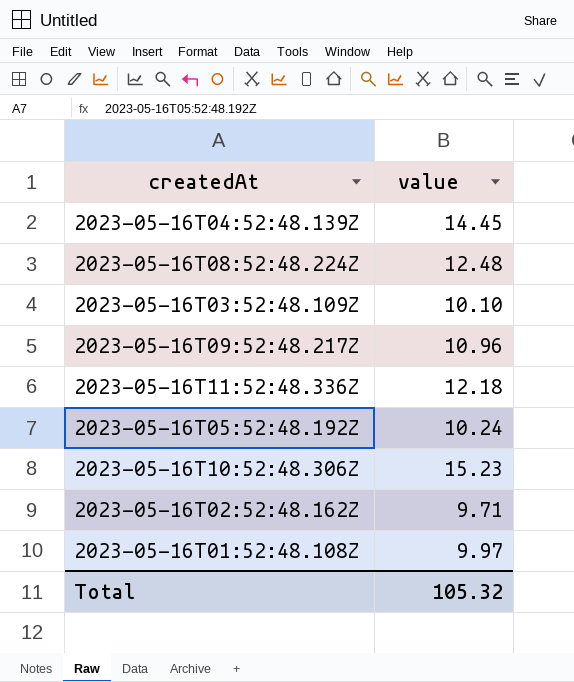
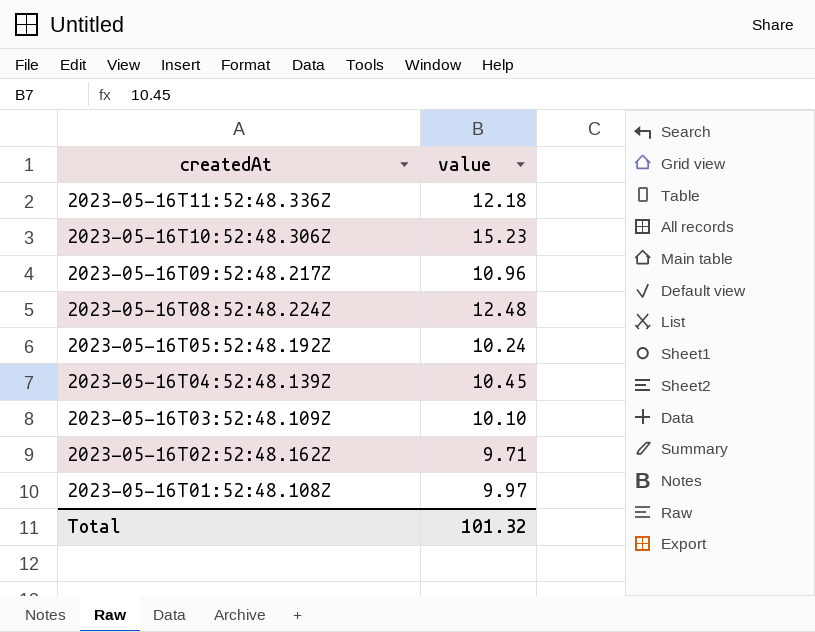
row order: none -> createdAt descending
2023-05-16T04:52:48.139Z | value: 14.45 -> 10.45
Total | value: 105.32 -> 101.32

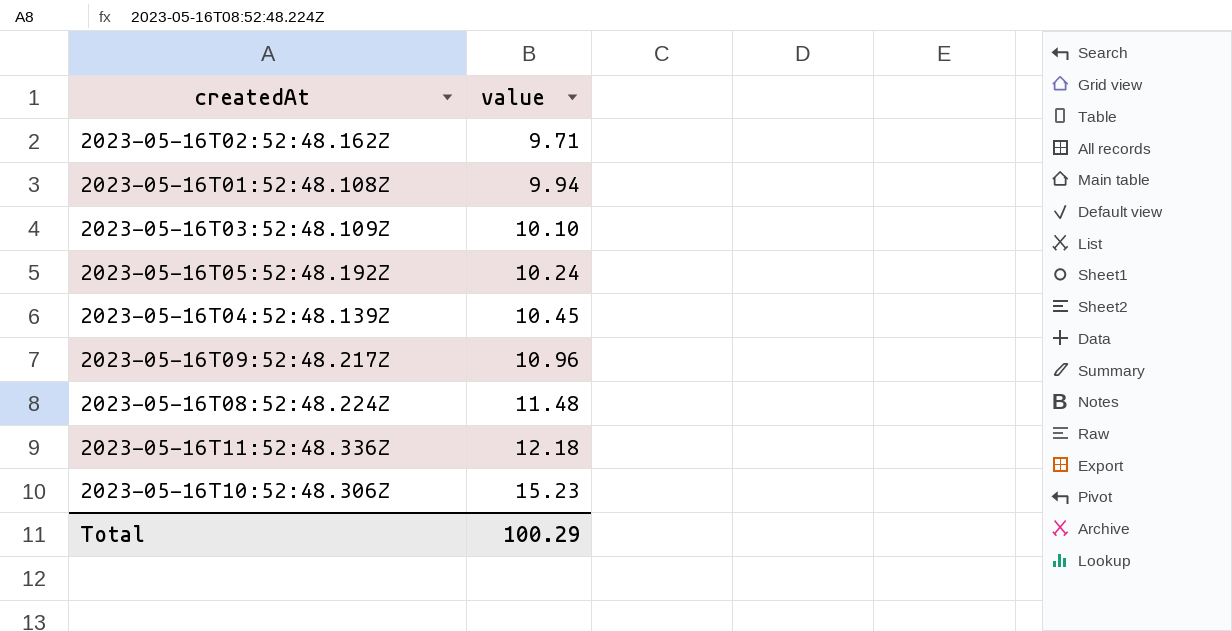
row order: createdAt descending -> value ascending
2023-05-16T01:52:48.108Z | value: 9.97 -> 9.94
2023-05-16T08:52:48.224Z | value: 12.48 -> 11.48
Total | value: 101.32 -> 100.29

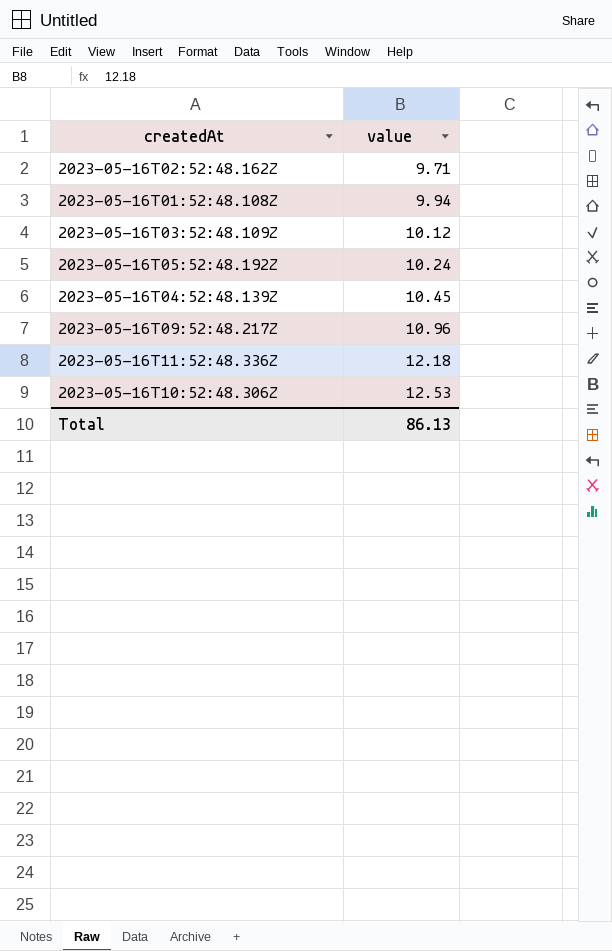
row 2023-05-16T08:52:48.224Z: 11.48 -> none
2023-05-16T03:52:48.109Z | value: 10.10 -> 10.12
2023-05-16T10:52:48.306Z | value: 15.23 -> 12.53
Total | value: 100.29 -> 86.13

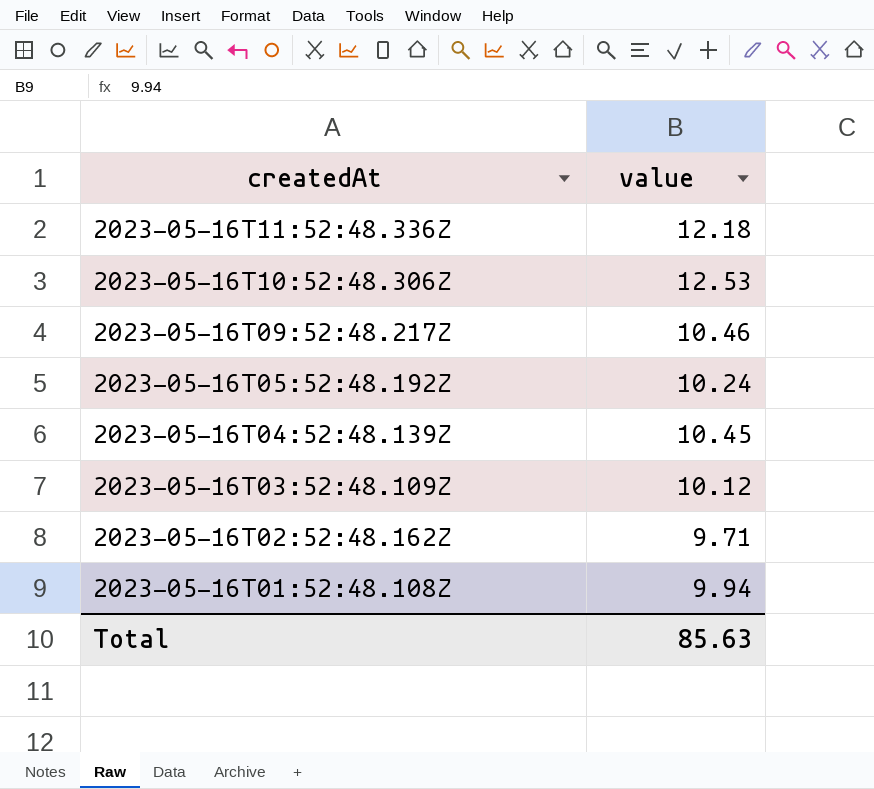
row order: value ascending -> createdAt descending
2023-05-16T09:52:48.217Z | value: 10.96 -> 10.46
Total | value: 86.13 -> 85.63

